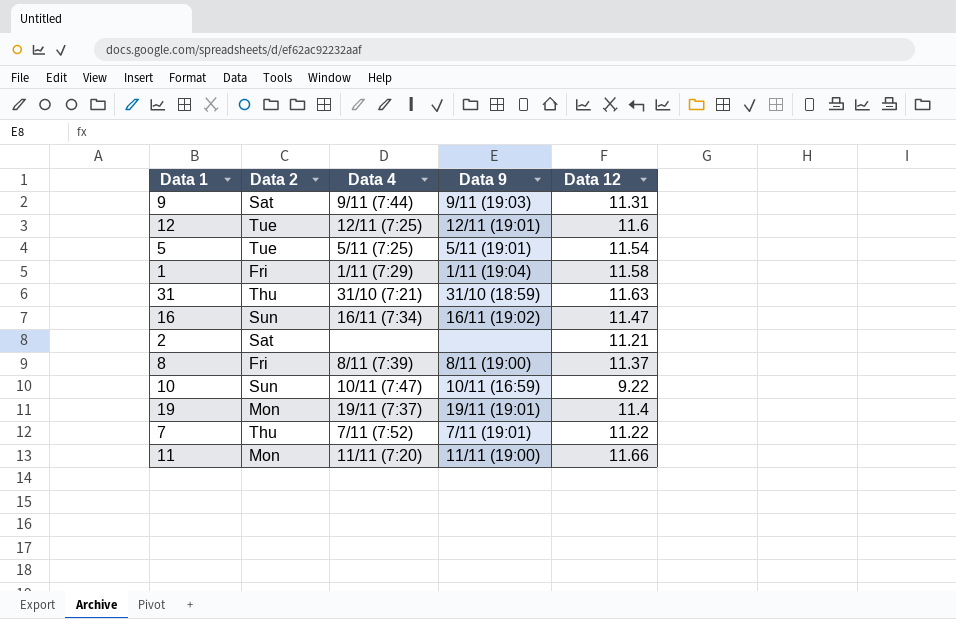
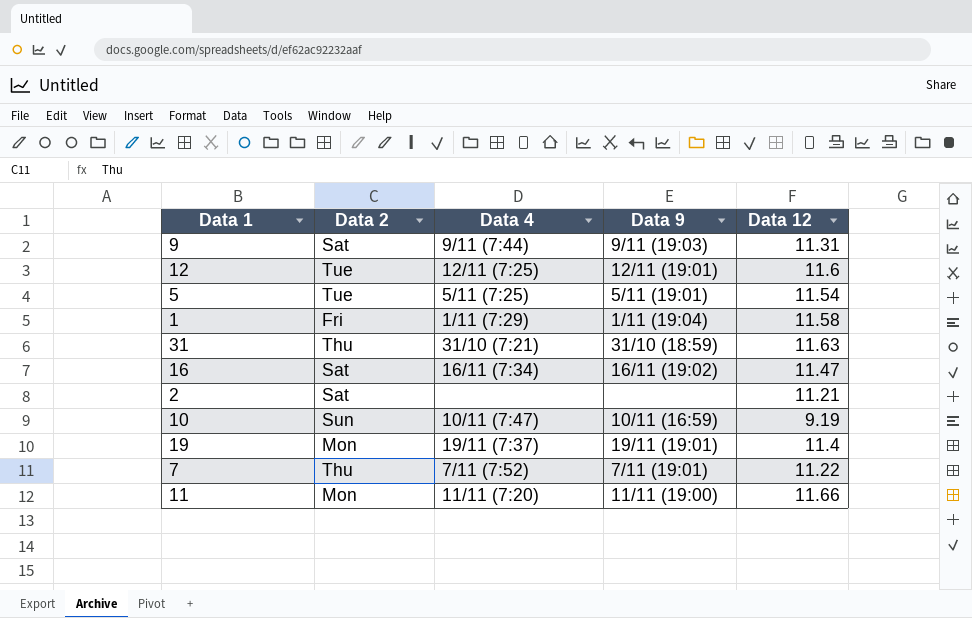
row 8: Fri | 8/11 (7:39) | 8/11 (19:00) | 11.37 -> none
16 | Data 2: Sun -> Sat
10 | Data 12: 9.22 -> 9.19

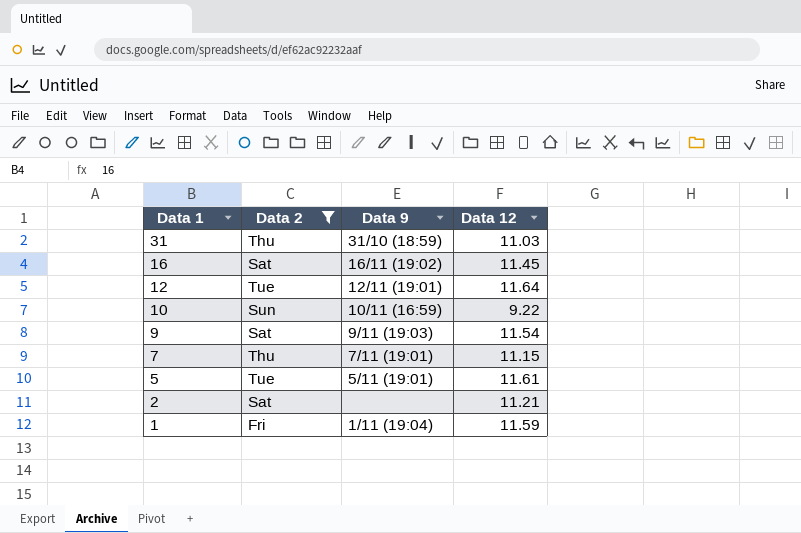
filter: none -> Data 2 != Mon
row order: none -> Data 1 descending
column Data 4 | position: 3 -> none
31 | Data 12: 11.63 -> 11.03
16 | Data 12: 11.47 -> 11.45
12 | Data 12: 11.6 -> 11.64
10 | Data 12: 9.19 -> 9.22
9 | Data 12: 11.31 -> 11.54
7 | Data 12: 11.22 -> 11.15
5 | Data 12: 11.54 -> 11.61
1 | Data 12: 11.58 -> 11.59

